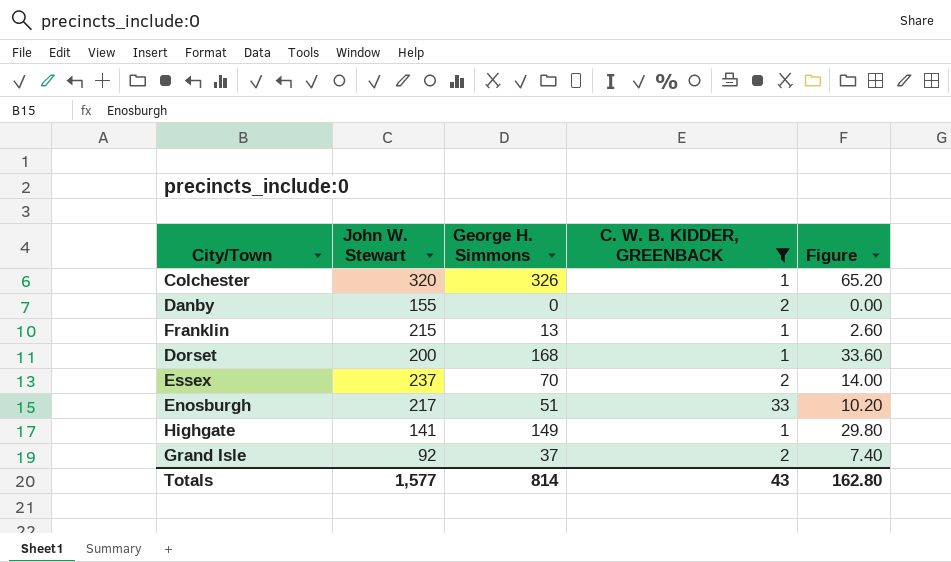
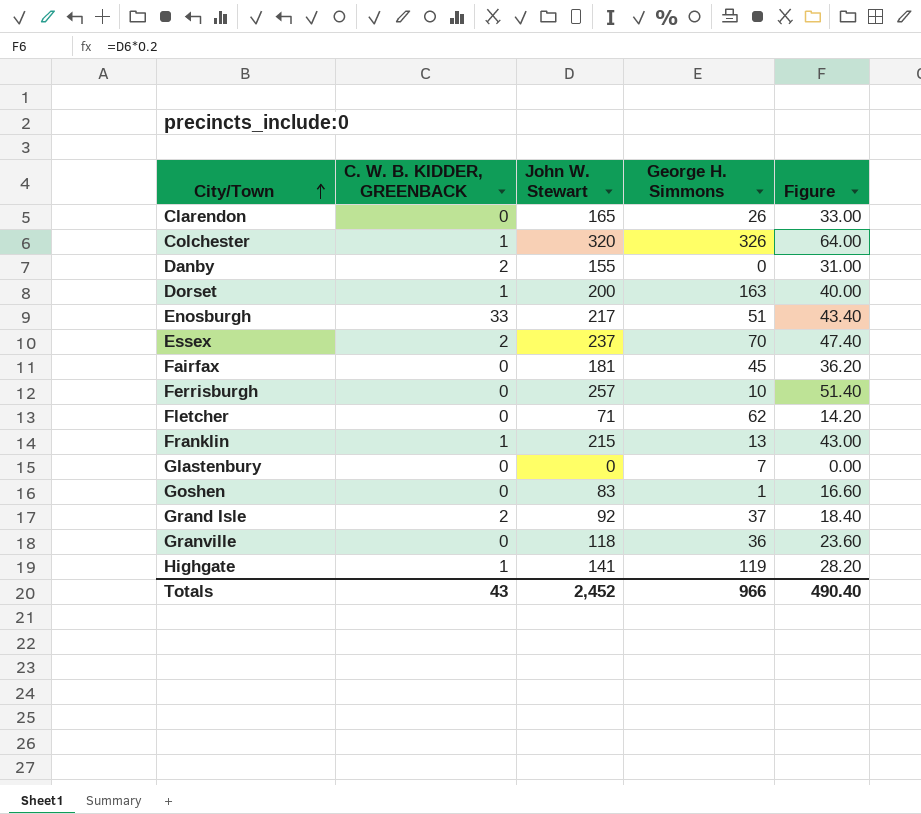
filter: C. W. B. KIDDER, GREENBACK != 0 -> none
row order: none -> City/Town ascending
column C. W. B. KIDDER, GREENBACK | position: 4 -> 2
column Figure | formula: [George H. Simmons] * 0.2 -> [John W. Stewart] * 0.2
Dorset | George H. Simmons: 168 -> 163
Highgate | George H. Simmons: 149 -> 119
Totals | John W. Stewart: 1,577 -> 2,452
Totals | George H. Simmons: 814 -> 966
Totals | Figure: 162.80 -> 490.40

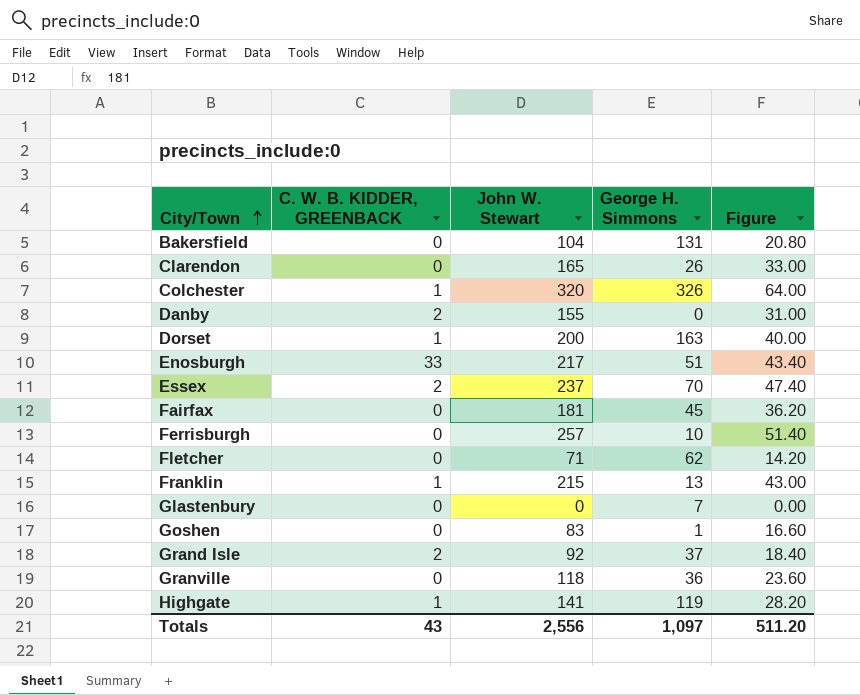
row Bakersfield: none -> 0 | 104 | 131 | 20.80
Totals | John W. Stewart: 2,452 -> 2,556
Totals | George H. Simmons: 966 -> 1,097
Totals | Figure: 490.40 -> 511.20

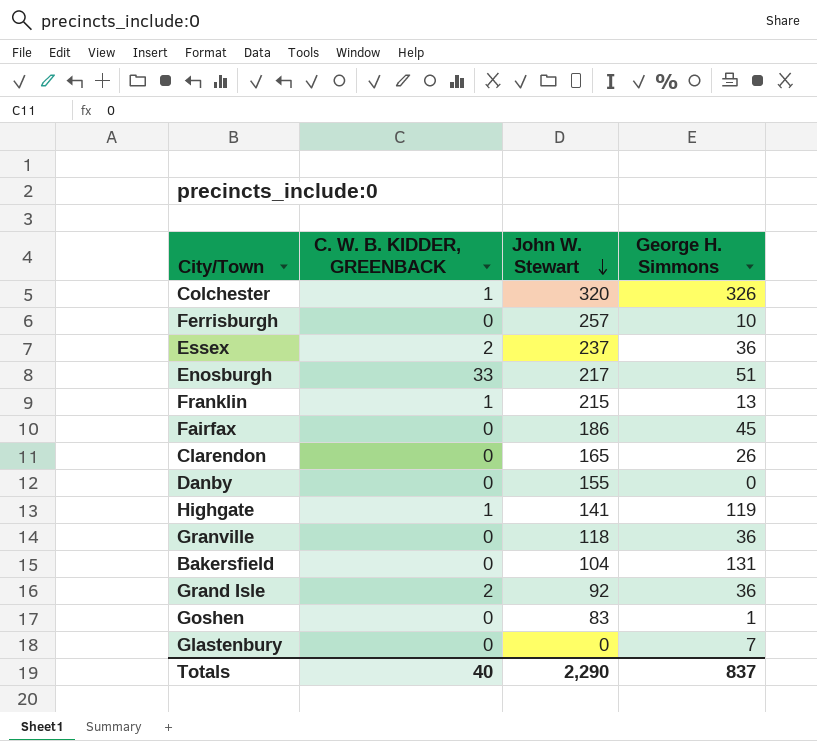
row order: City/Town ascending -> John W. Stewart descending
column Figure | formula: [John W. Stewart] * 0.2 -> none
row Dorset: 1 | 200 | 163 | 40.00 -> none
row Fletcher: 0 | 71 | 62 | 14.20 -> none
Essex | George H. Simmons: 70 -> 36
Fairfax | John W. Stewart: 181 -> 186
Danby | C. W. B. KIDDER, GREENBACK: 2 -> 0
Grand Isle | George H. Simmons: 37 -> 36
Totals | C. W. B. KIDDER, GREENBACK: 43 -> 40
Totals | John W. Stewart: 2,556 -> 2,290
Totals | George H. Simmons: 1,097 -> 837

